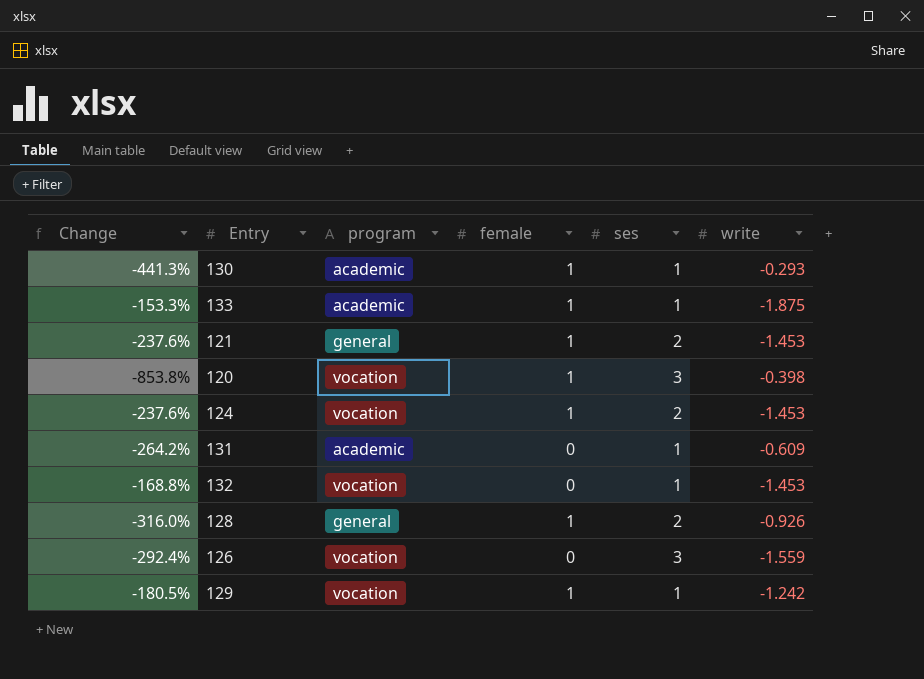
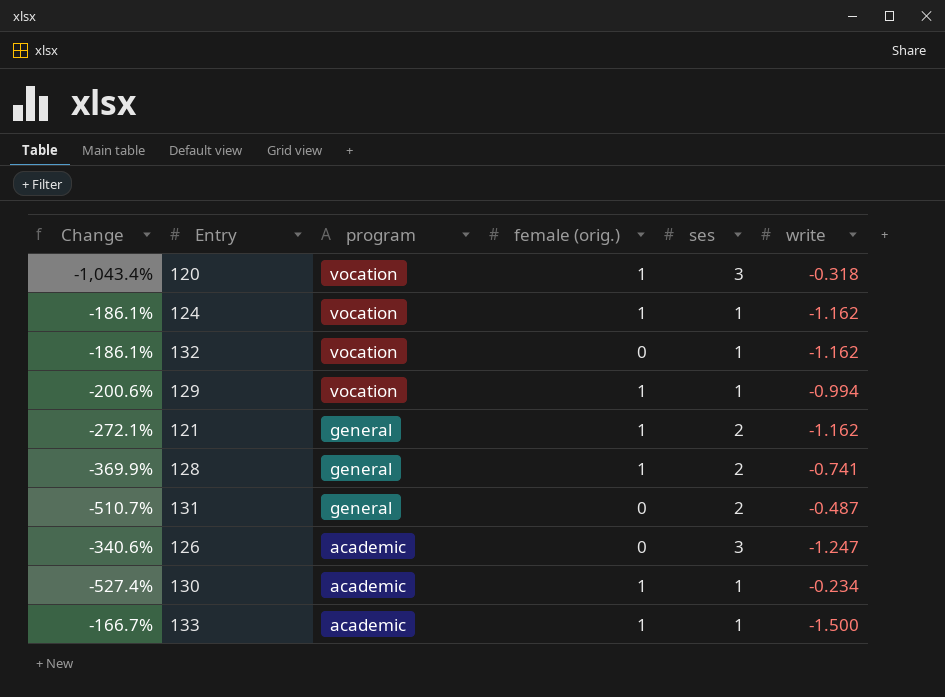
row order: none -> program descending
column name: female -> female (orig.)
120 | Change: -853.8% -> -1,043.4%
120 | write: -0.398 -> -0.318
124 | Change: -237.6% -> -186.1%
124 | ses: 2 -> 1
124 | write: -1.453 -> -1.162
132 | Change: -168.8% -> -186.1%
132 | write: -1.453 -> -1.162
129 | Change: -180.5% -> -200.6%
129 | write: -1.242 -> -0.994
121 | Change: -237.6% -> -272.1%
121 | write: -1.453 -> -1.162
128 | Change: -316.0% -> -369.9%
128 | write: -0.926 -> -0.741
131 | Change: -264.2% -> -510.7%
131 | program: academic -> general
131 | ses: 1 -> 2
131 | write: -0.609 -> -0.487
126 | Change: -292.4% -> -340.6%
126 | program: vocation -> academic
126 | write: -1.559 -> -1.247
130 | Change: -441.3% -> -527.4%
130 | write: -0.293 -> -0.234
133 | Change: -153.3% -> -166.7%
133 | write: -1.875 -> -1.500

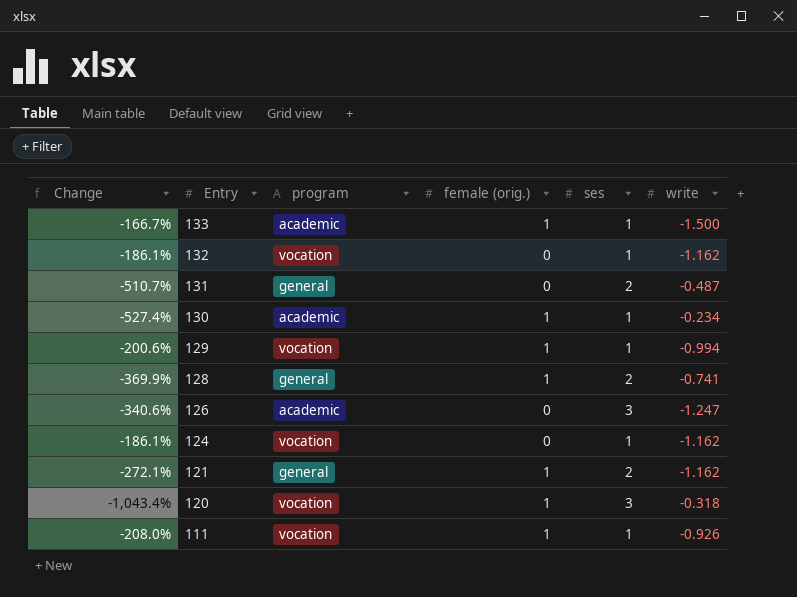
row order: program descending -> Entry descending
124 | female (orig.): 1 -> 0
row 111: none -> -208.0% | vocation | 1 | 1 | -0.926

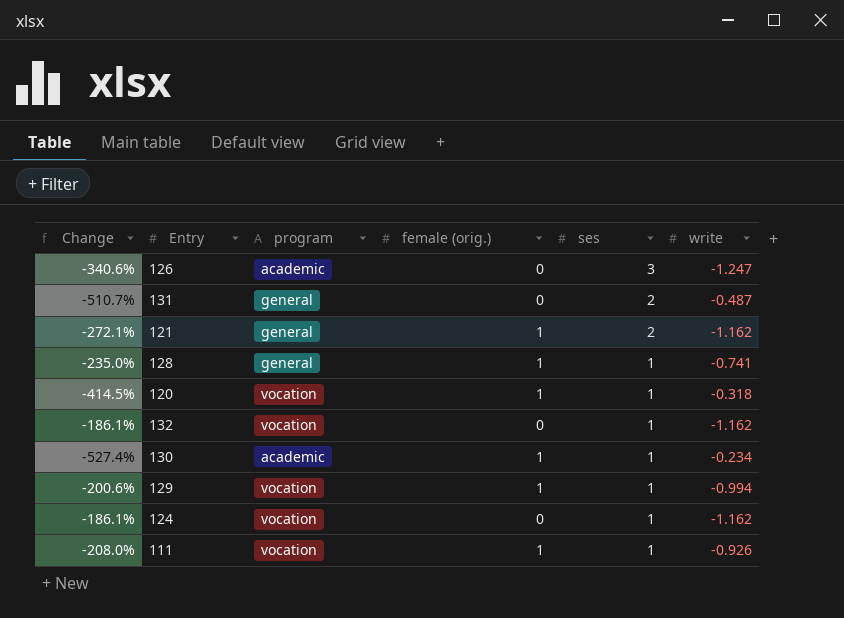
row order: Entry descending -> ses descending
row 133: -166.7% | academic | 1 | 1 | -1.500 -> none
128 | Change: -369.9% -> -235.0%
128 | ses: 2 -> 1
120 | Change: -1,043.4% -> -414.5%
120 | ses: 3 -> 1

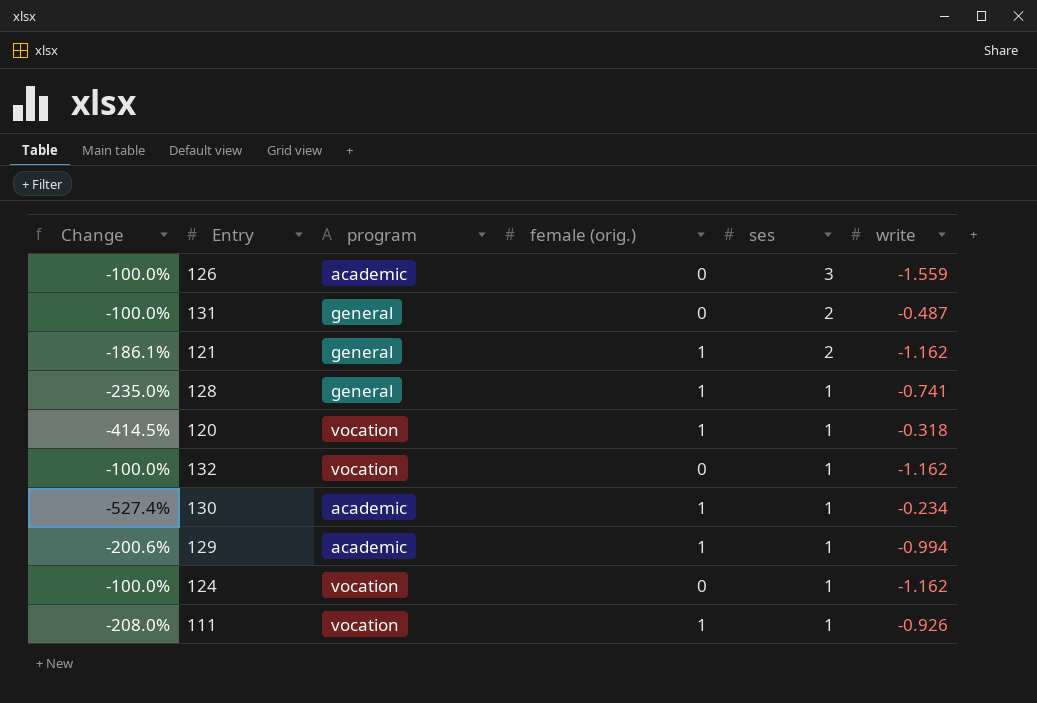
column Change | formula: ([ses] - [write]) / [write] -> ([female (orig.)] - [write]) / [write]
126 | write: -1.247 -> -1.559
129 | program: vocation -> academic

